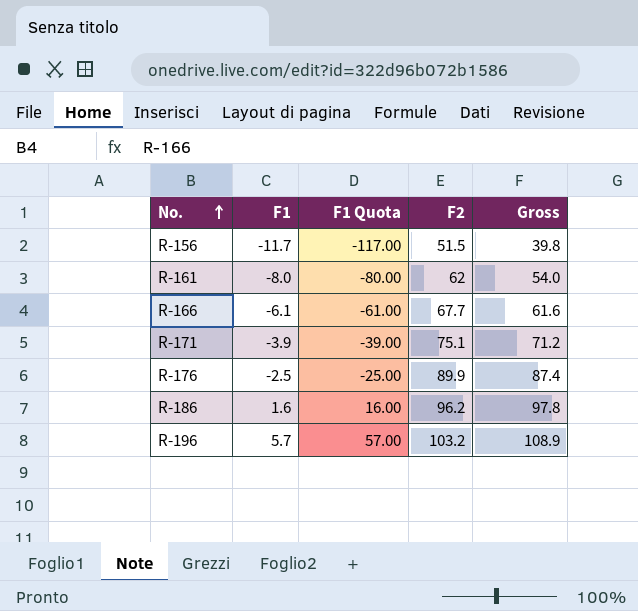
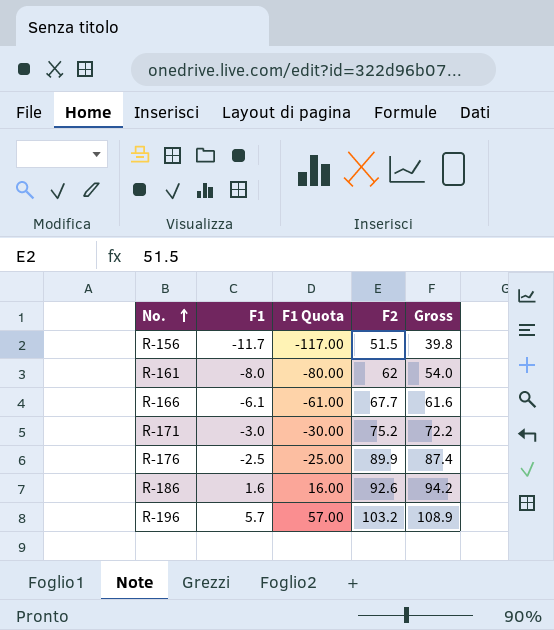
R-171 | F1: -3.9 -> -3.0
R-171 | F1 Quota: -39.00 -> -30.00
R-171 | F2: 75.1 -> 75.2
R-171 | Gross: 71.2 -> 72.2
R-186 | F2: 96.2 -> 92.6
R-186 | Gross: 97.8 -> 94.2

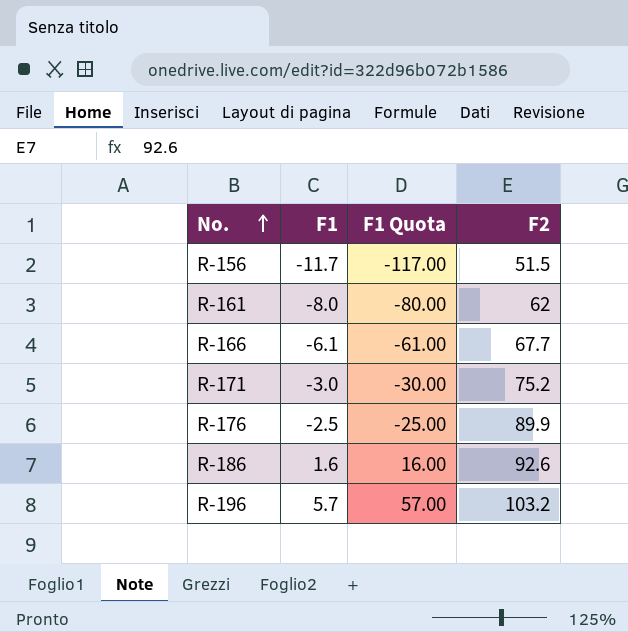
column Gross | formula: [F1] + [F2] -> none

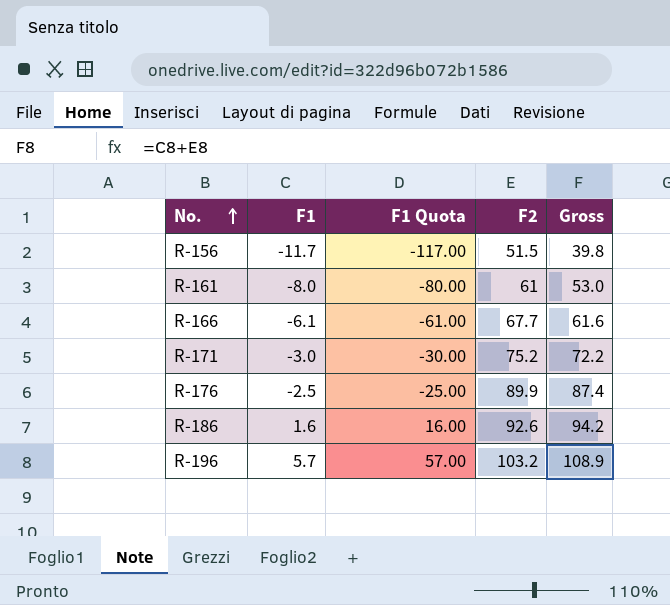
column Gross | formula: none -> [F1] + [F2]
R-161 | F2: 62 -> 61

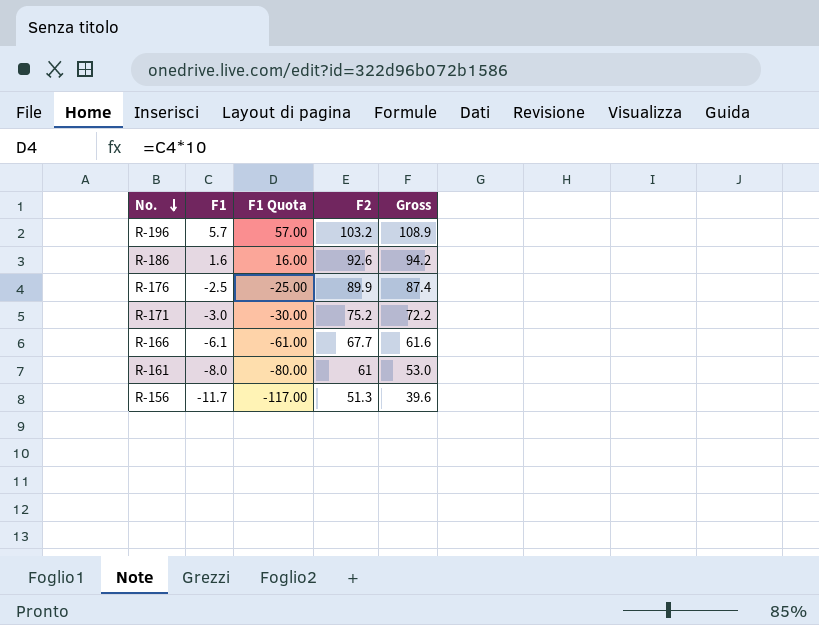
row order: No. ascending -> No. descending
R-156 | F2: 51.5 -> 51.3
R-156 | Gross: 39.8 -> 39.6

